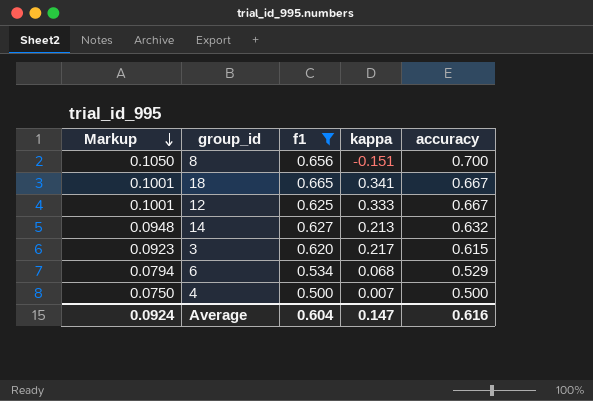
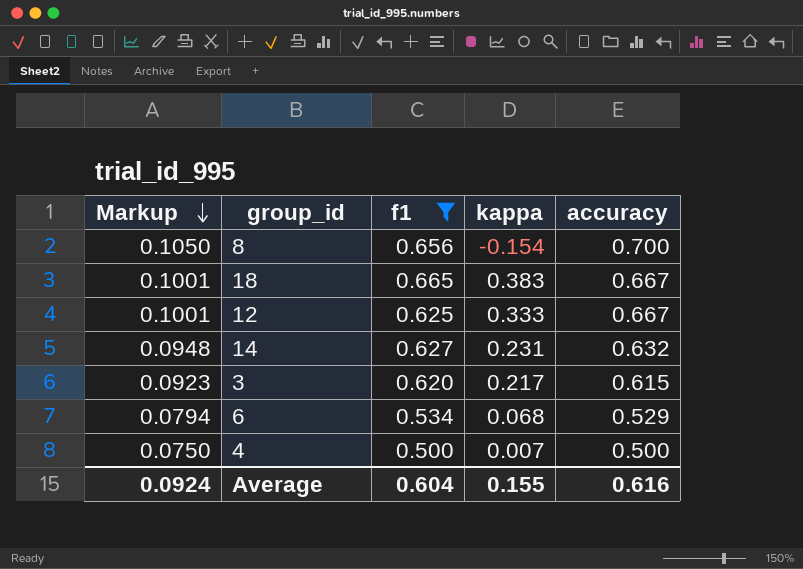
8 | kappa: -0.151 -> -0.154
18 | kappa: 0.341 -> 0.383
14 | kappa: 0.213 -> 0.231
Average | kappa: 0.147 -> 0.155

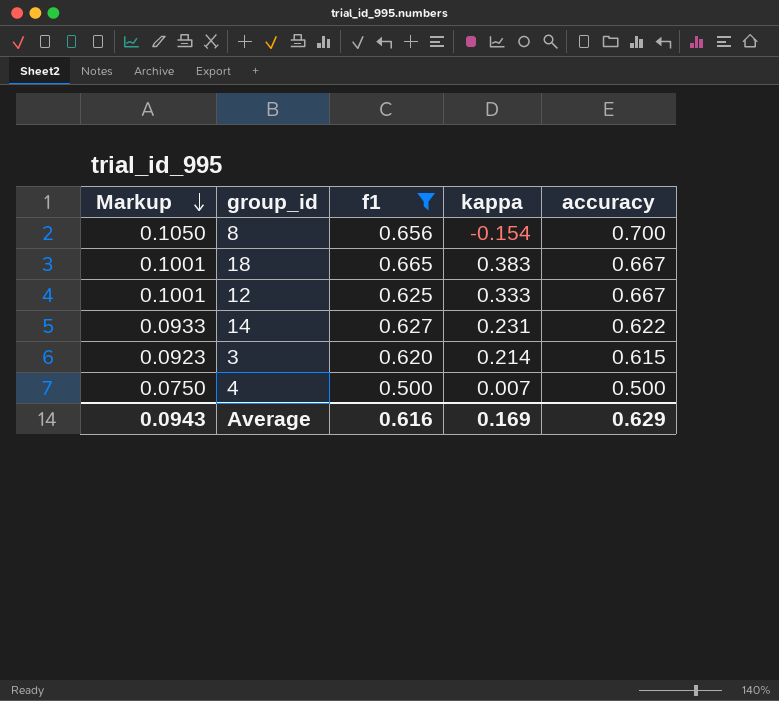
row 6: 0.0794 | 0.534 | 0.068 | 0.529 -> none
14 | Markup: 0.0948 -> 0.0933
14 | accuracy: 0.632 -> 0.622
3 | kappa: 0.217 -> 0.214
Average | Markup: 0.0924 -> 0.0943
Average | f1: 0.604 -> 0.616
Average | kappa: 0.155 -> 0.169
Average | accuracy: 0.616 -> 0.629

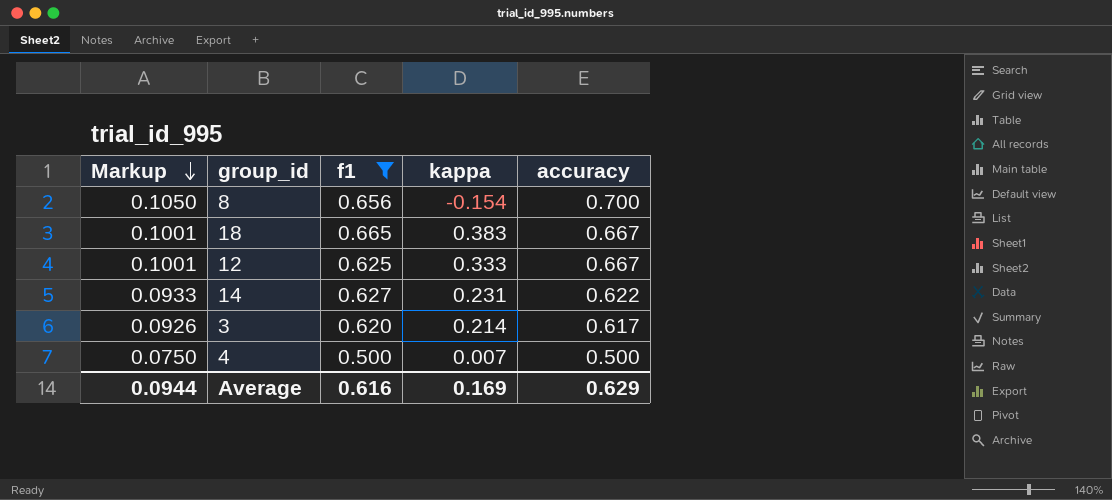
3 | Markup: 0.0923 -> 0.0926
3 | accuracy: 0.615 -> 0.617
Average | Markup: 0.0943 -> 0.0944

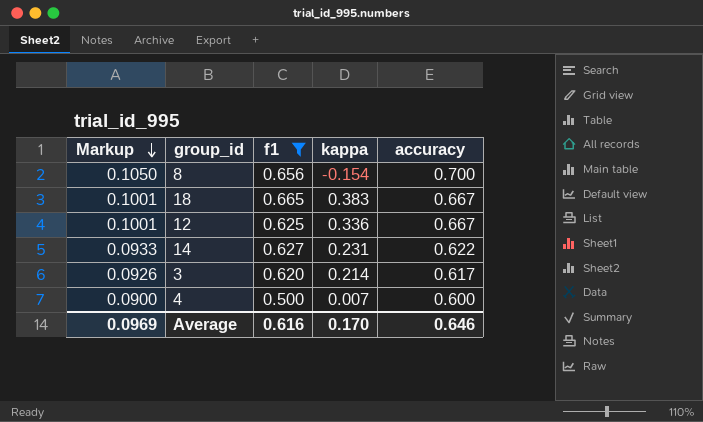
12 | kappa: 0.333 -> 0.336
4 | Markup: 0.0750 -> 0.0900
4 | accuracy: 0.500 -> 0.600
Average | Markup: 0.0944 -> 0.0969
Average | kappa: 0.169 -> 0.170
Average | accuracy: 0.629 -> 0.646

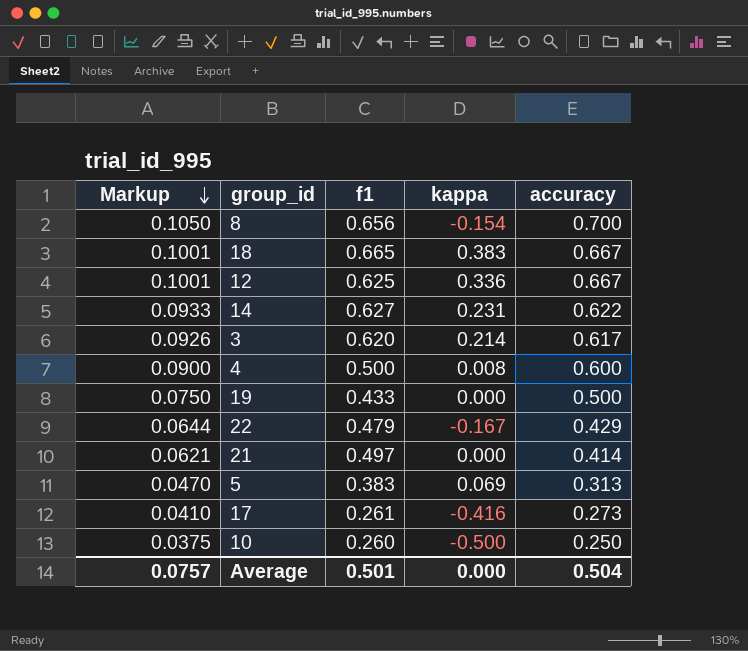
filter: f1 >= 0.500 -> none
4 | kappa: 0.007 -> 0.008
Average | Markup: 0.0969 -> 0.0757
Average | f1: 0.616 -> 0.501
Average | kappa: 0.170 -> 0.000
Average | accuracy: 0.646 -> 0.504

